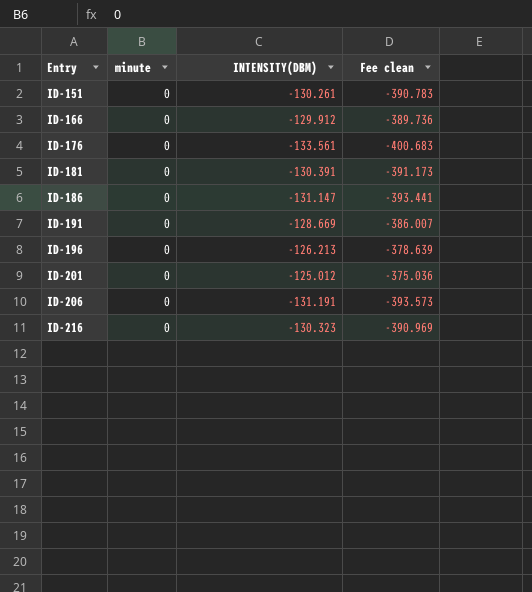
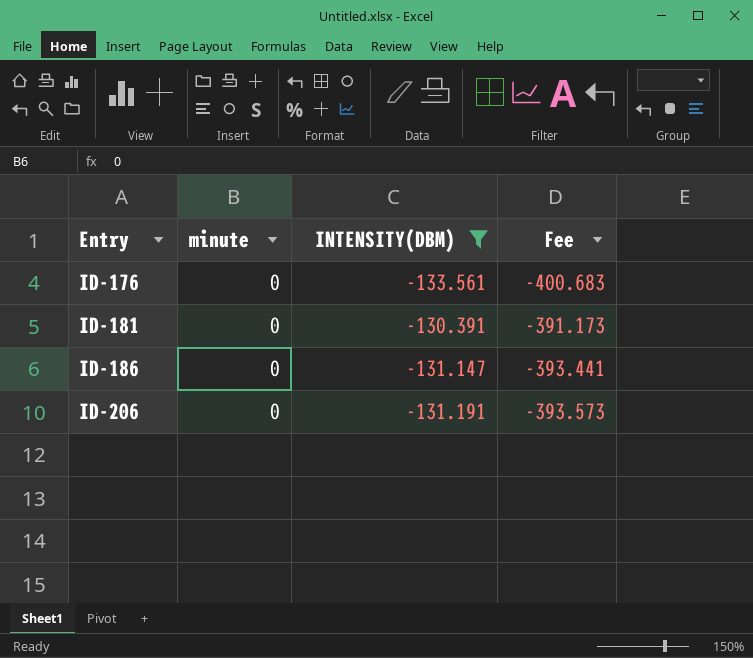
filter: none -> INTENSITY(DBM) <= -130.391
column name: Fee clean -> Fee

